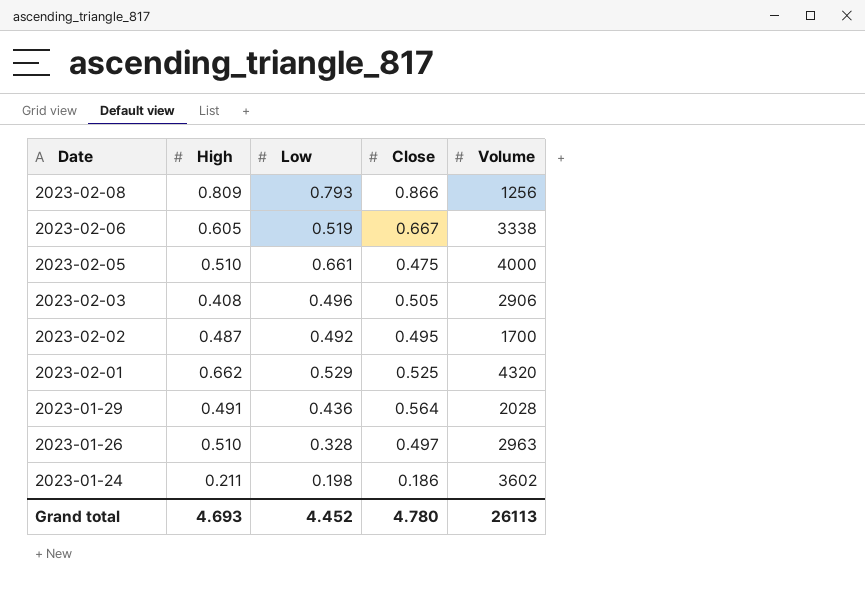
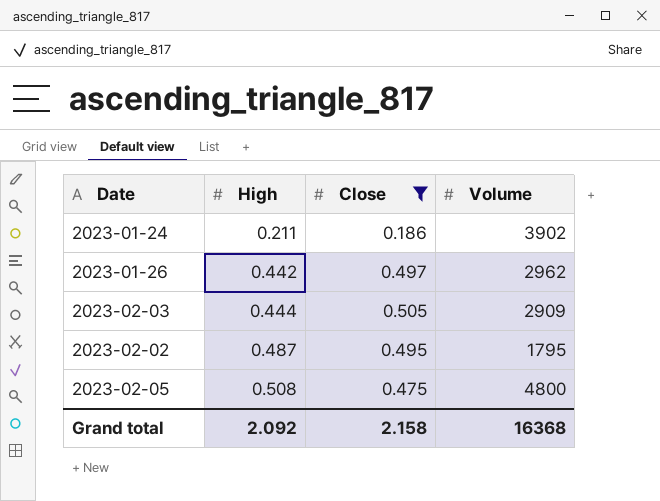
filter: none -> Close <= 0.505
row order: Date descending -> High ascending
column Low | position: 3 -> none
2023-01-24 | Volume: 3602 -> 3902
2023-01-26 | High: 0.510 -> 0.442
2023-01-26 | Volume: 2963 -> 2962
2023-02-03 | High: 0.408 -> 0.444
2023-02-03 | Volume: 2906 -> 2909
2023-02-02 | Volume: 1700 -> 1795
2023-02-05 | High: 0.510 -> 0.508
2023-02-05 | Volume: 4000 -> 4800
Grand total | High: 4.693 -> 2.092
Grand total | Close: 4.780 -> 2.158
Grand total | Volume: 26113 -> 16368

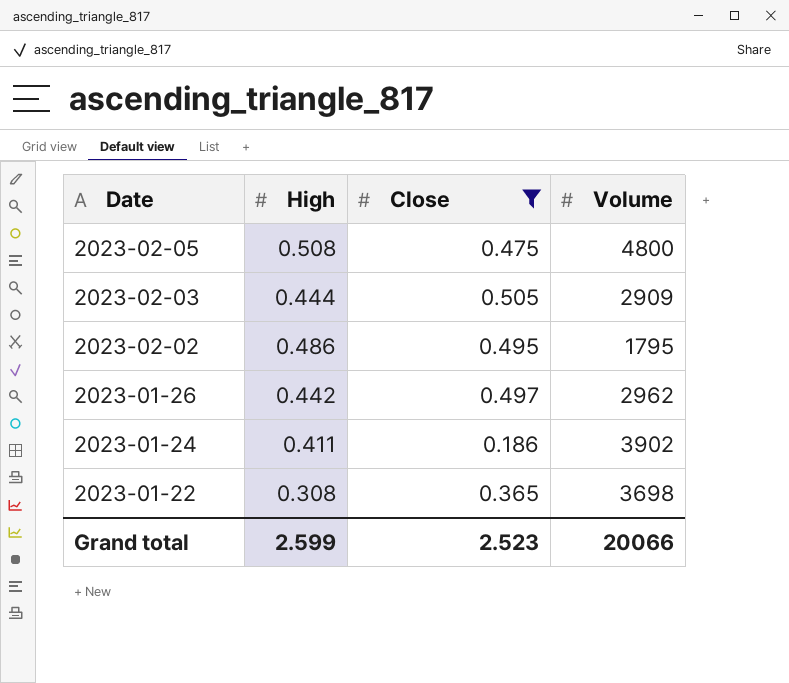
row order: High ascending -> Date descending
2023-02-02 | High: 0.487 -> 0.486
2023-01-24 | High: 0.211 -> 0.411
row 2023-01-22: none -> 0.308 | 0.365 | 3698
Grand total | High: 2.092 -> 2.599
Grand total | Close: 2.158 -> 2.523
Grand total | Volume: 16368 -> 20066

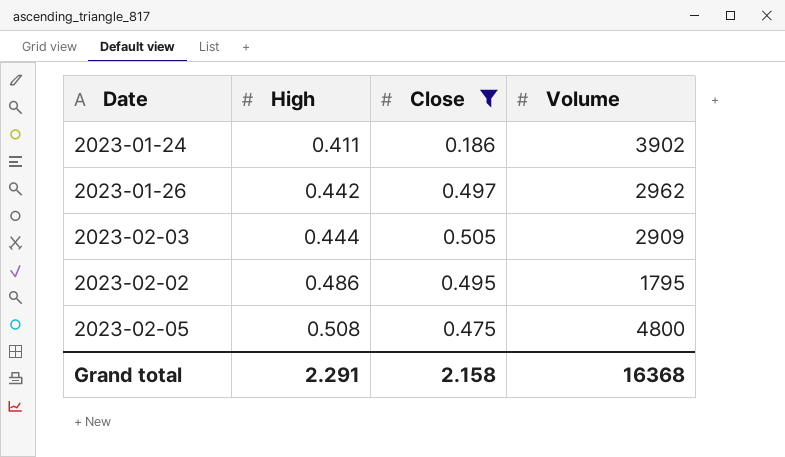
row order: Date descending -> High ascending
row 2023-01-22: 0.308 | 0.365 | 3698 -> none
Grand total | High: 2.599 -> 2.291
Grand total | Close: 2.523 -> 2.158
Grand total | Volume: 20066 -> 16368

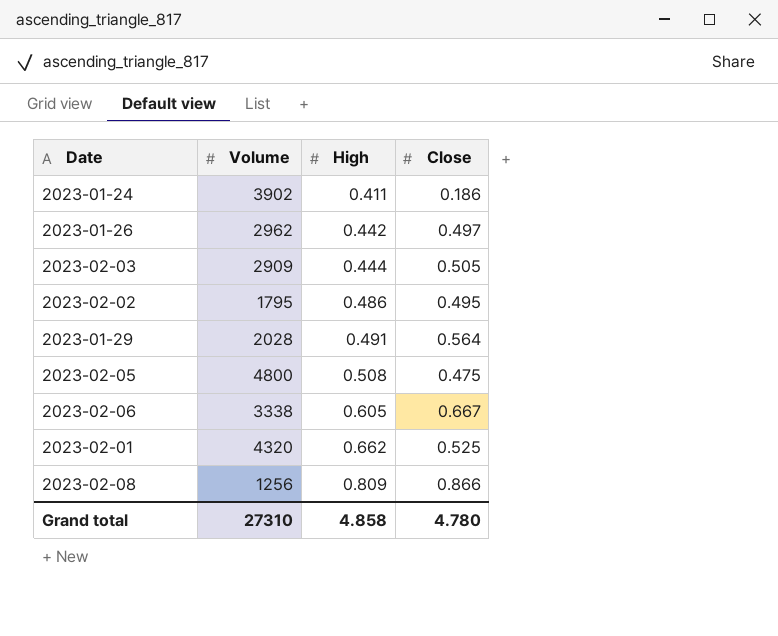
filter: Close <= 0.505 -> none
column Volume | position: 4 -> 2
Grand total | Volume: 16368 -> 27310
Grand total | High: 2.291 -> 4.858
Grand total | Close: 2.158 -> 4.780

